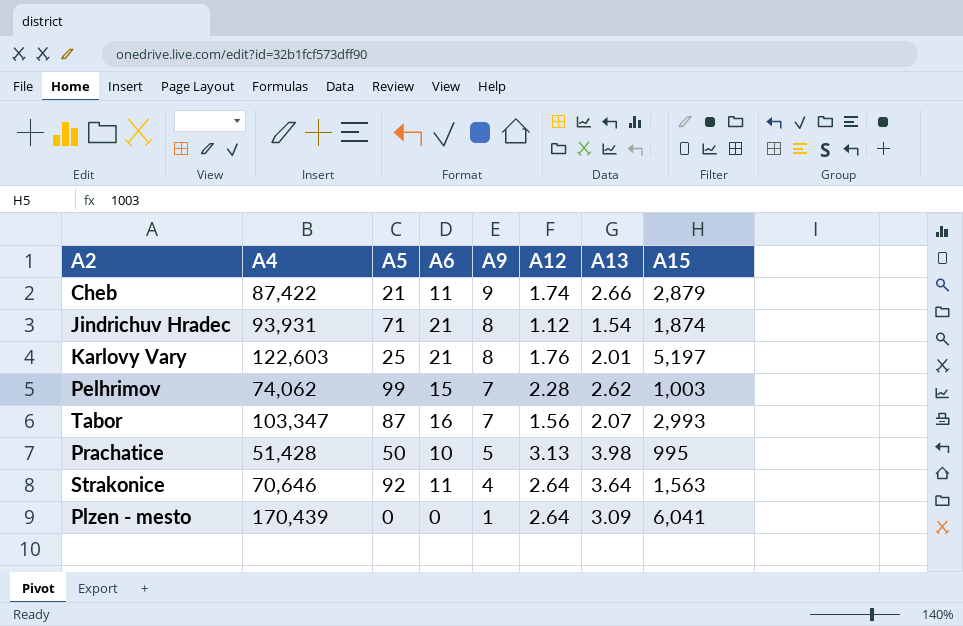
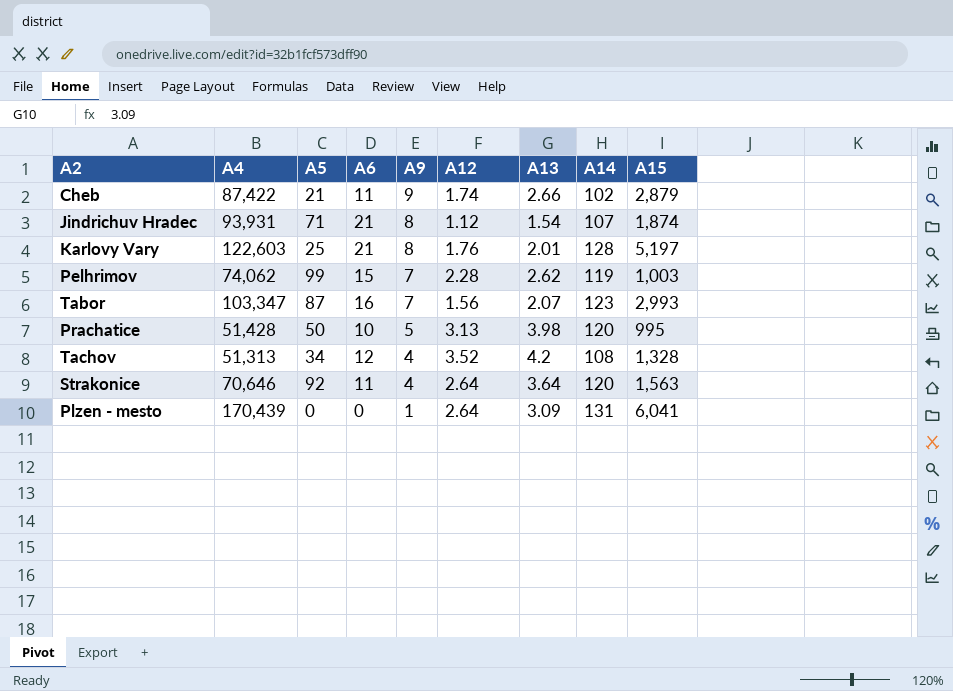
column A14 | position: none -> 8
row Tachov: none -> 51,313 | 34 | 12 | 4 | 3.52 | 4.2 | 108 | 1,328

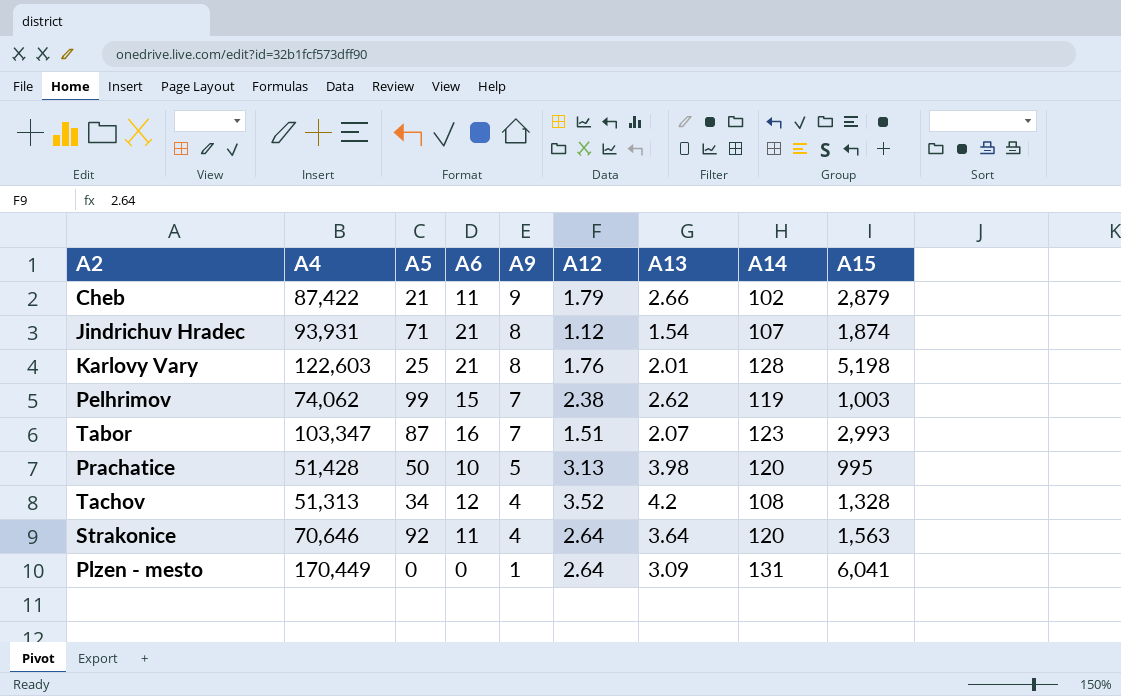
Cheb | A12: 1.74 -> 1.79
Karlovy Vary | A15: 5,197 -> 5,198
Pelhrimov | A12: 2.28 -> 2.38
Tabor | A12: 1.56 -> 1.51
Plzen - mesto | A4: 170,439 -> 170,449

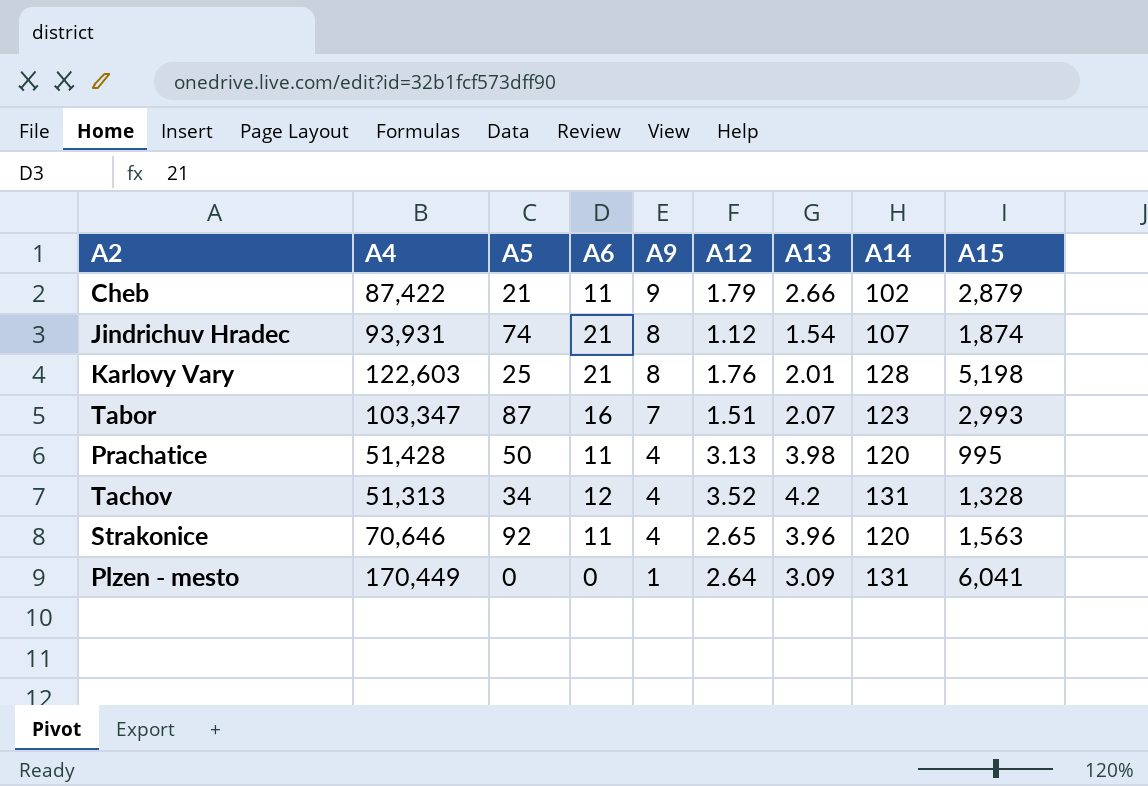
row Pelhrimov: 74,062 | 99 | 15 | 7 | 2.38 | 2.62 | 119 | 1,003 -> none
Jindrichuv Hradec | A5: 71 -> 74
Prachatice | A6: 10 -> 11
Prachatice | A9: 5 -> 4
Tachov | A14: 108 -> 131
Strakonice | A12: 2.64 -> 2.65
Strakonice | A13: 3.64 -> 3.96

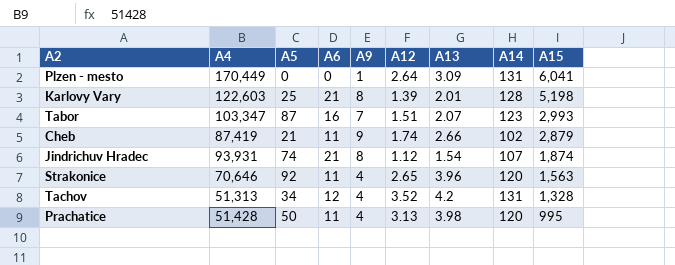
row order: A9 descending -> A15 descending
Karlovy Vary | A12: 1.76 -> 1.39
Cheb | A4: 87,422 -> 87,419
Cheb | A12: 1.79 -> 1.74

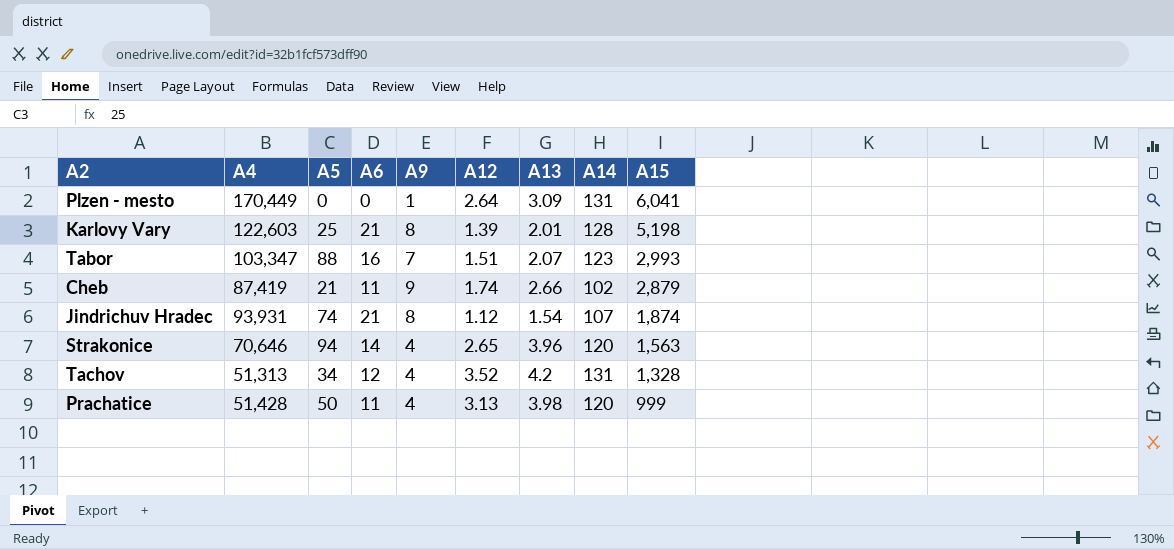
Tabor | A5: 87 -> 88
Strakonice | A5: 92 -> 94
Strakonice | A6: 11 -> 14
Prachatice | A15: 995 -> 999

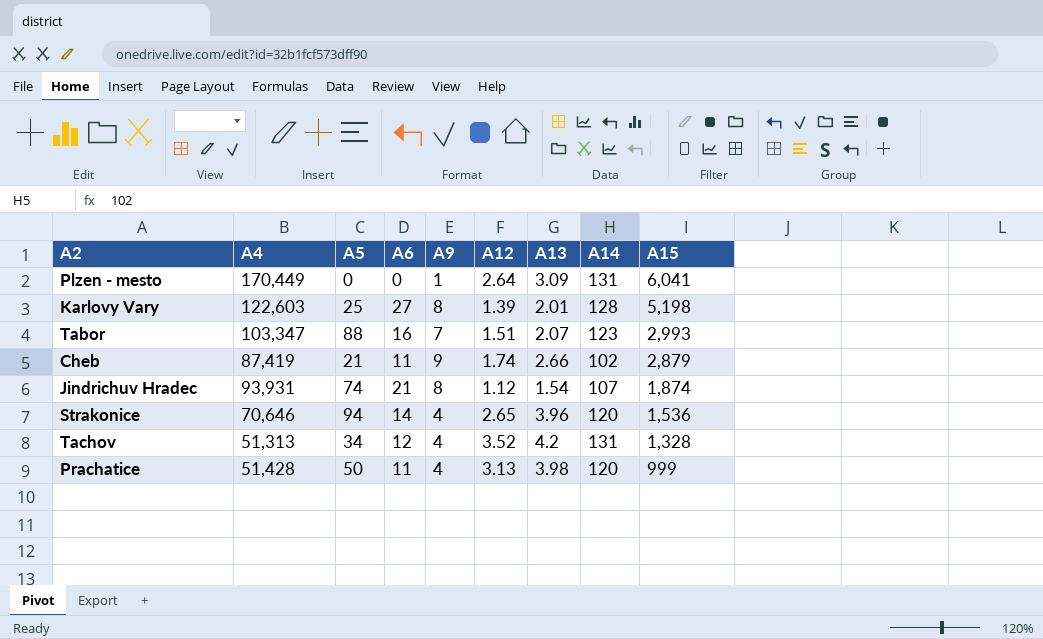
Karlovy Vary | A6: 21 -> 27
Strakonice | A15: 1,563 -> 1,536

